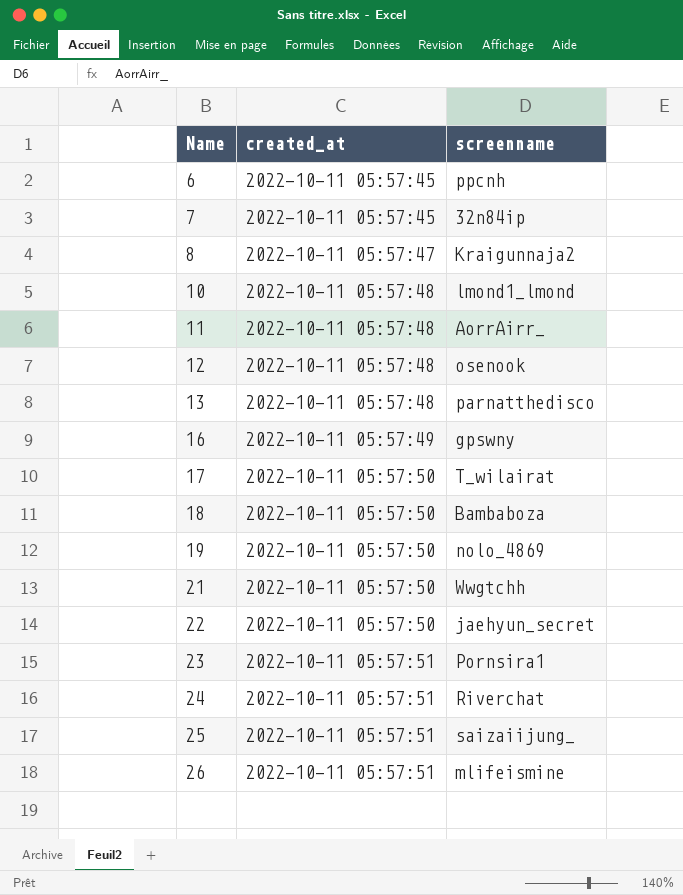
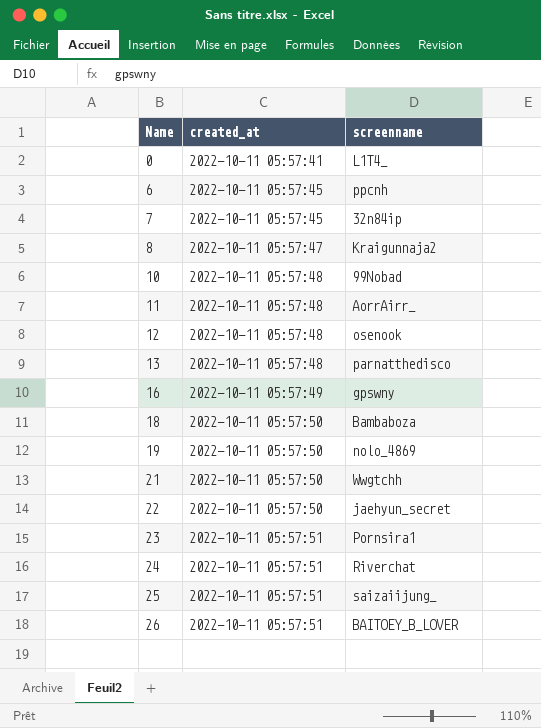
row 17: 2022-10-11 05:57:50 | T_wilairat -> none
row 0: none -> 2022-10-11 05:57:41 | L1T4_
10 | screenname: lmond1_lmond -> 99Nobad
26 | screenname: mlifeismine -> BAITOEY_B_LOVER

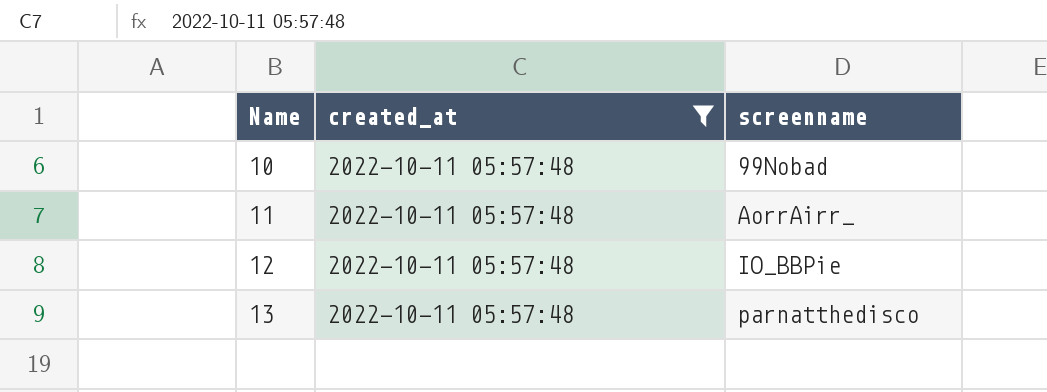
filter: none -> created_at = 2022-10-11 05:57:48
12 | screenname: osenook -> IO_BBPie

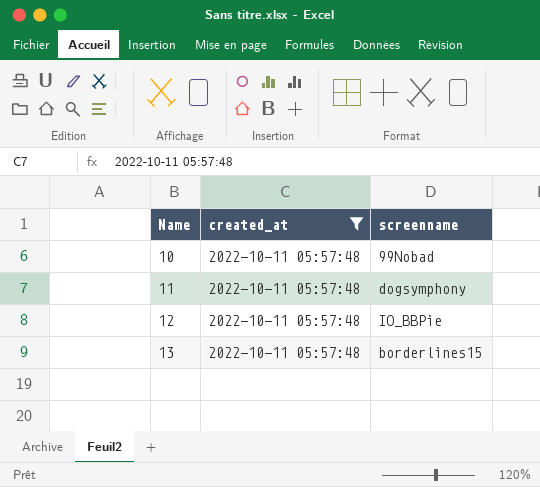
11 | screenname: AorrAirr_ -> dogsymphony
13 | screenname: parnatthedisco -> borderlines15

